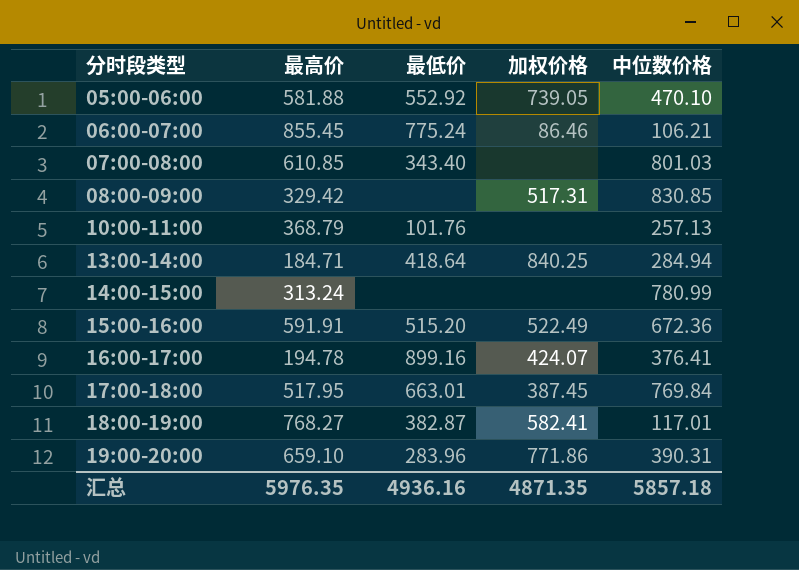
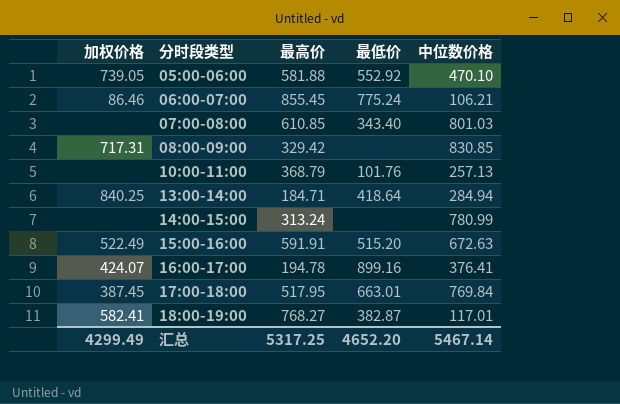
column 加权价格 | position: 4 -> 1
row 19:00-20:00: 659.10 | 283.96 | 771.86 | 390.31 -> none
08:00-09:00 | 加权价格: 517.31 -> 717.31
15:00-16:00 | 中位数价格: 672.36 -> 672.63
汇总 | 加权价格: 4871.35 -> 4299.49
汇总 | 最高价: 5976.35 -> 5317.25
汇总 | 最低价: 4936.16 -> 4652.20
汇总 | 中位数价格: 5857.18 -> 5467.14

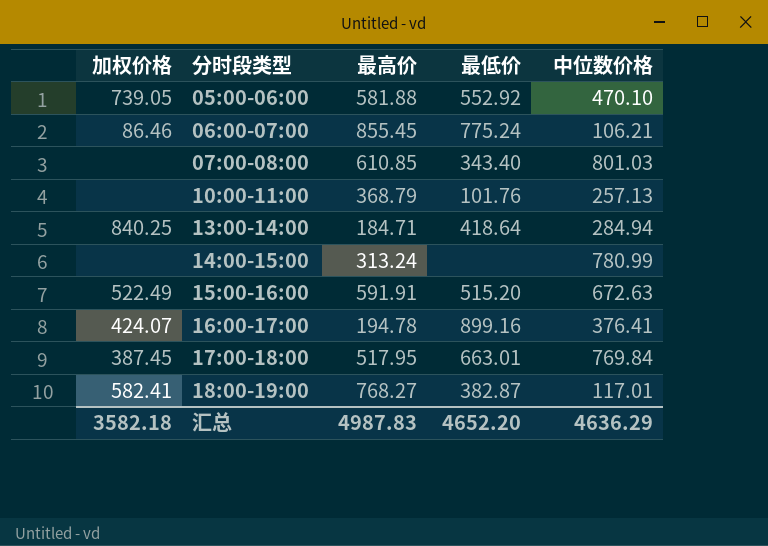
row 08:00-09:00: 717.31 | 329.42 | none | 830.85 -> none
汇总 | 加权价格: 4299.49 -> 3582.18
汇总 | 最高价: 5317.25 -> 4987.83
汇总 | 中位数价格: 5467.14 -> 4636.29

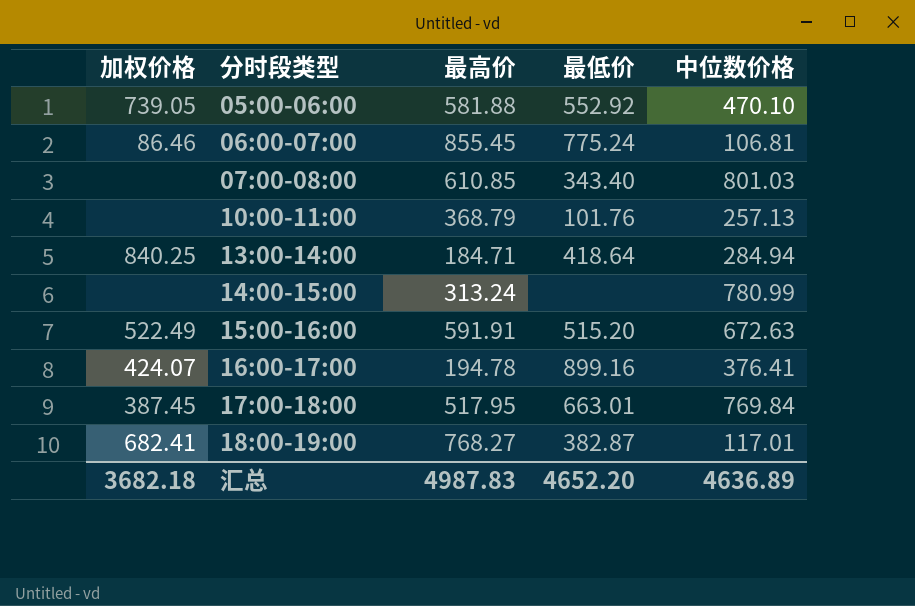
06:00-07:00 | 中位数价格: 106.21 -> 106.81
18:00-19:00 | 加权价格: 582.41 -> 682.41
汇总 | 加权价格: 3582.18 -> 3682.18
汇总 | 中位数价格: 4636.29 -> 4636.89

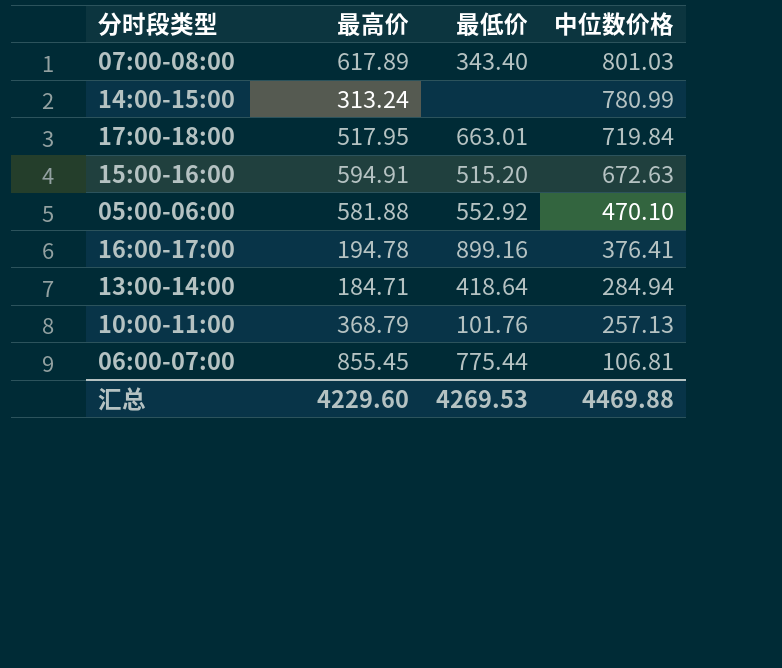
row order: 分时段类型 ascending -> 中位数价格 descending
column 加权价格 | position: 1 -> none
row 18:00-19:00: 682.41 | 768.27 | 382.87 | 117.01 -> none
07:00-08:00 | 最高价: 610.85 -> 617.89
17:00-18:00 | 中位数价格: 769.84 -> 719.84
15:00-16:00 | 最高价: 591.91 -> 594.91
06:00-07:00 | 最低价: 775.24 -> 775.44
汇总 | 最高价: 4987.83 -> 4229.60
汇总 | 最低价: 4652.20 -> 4269.53
汇总 | 中位数价格: 4636.89 -> 4469.88

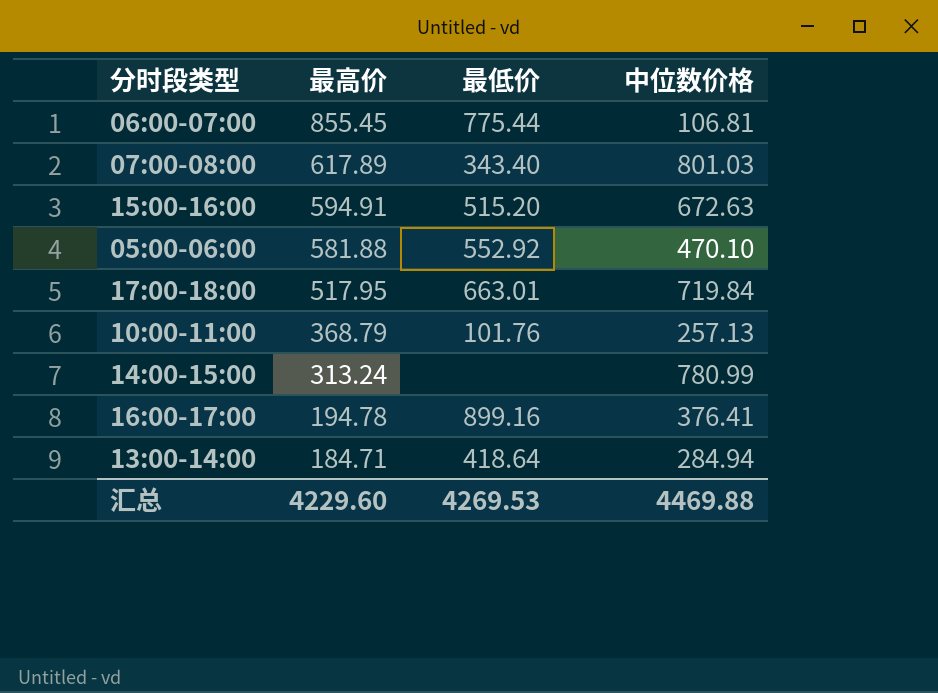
row order: 中位数价格 descending -> 最高价 descending

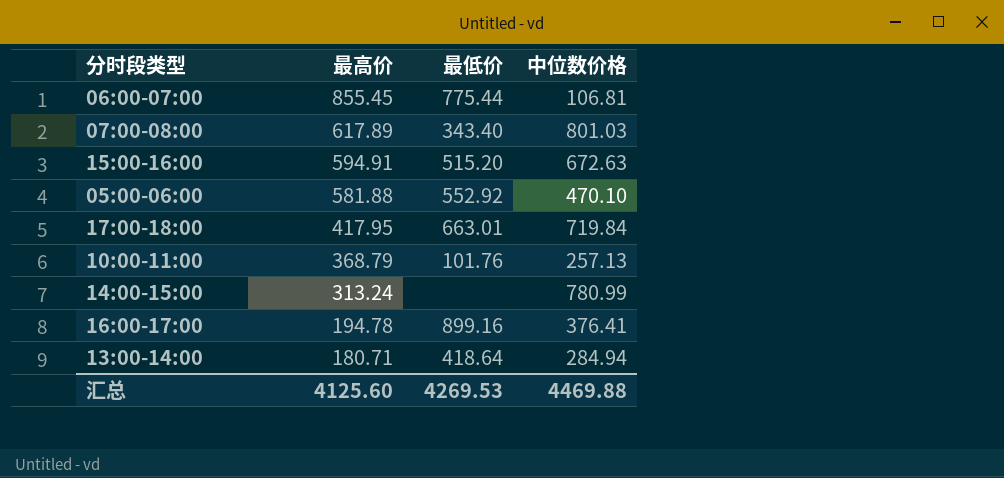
17:00-18:00 | 最高价: 517.95 -> 417.95
13:00-14:00 | 最高价: 184.71 -> 180.71
汇总 | 最高价: 4229.60 -> 4125.60

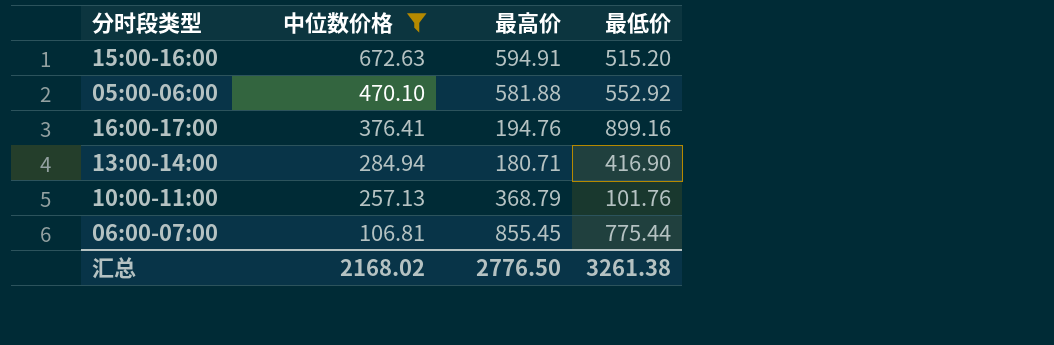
filter: none -> 中位数价格 <= 672.63
row order: 最高价 descending -> 中位数价格 descending
column 中位数价格 | position: 4 -> 2
16:00-17:00 | 最高价: 194.78 -> 194.76
13:00-14:00 | 最低价: 418.64 -> 416.90
汇总 | 中位数价格: 4469.88 -> 2168.02
汇总 | 最高价: 4125.60 -> 2776.50
汇总 | 最低价: 4269.53 -> 3261.38

